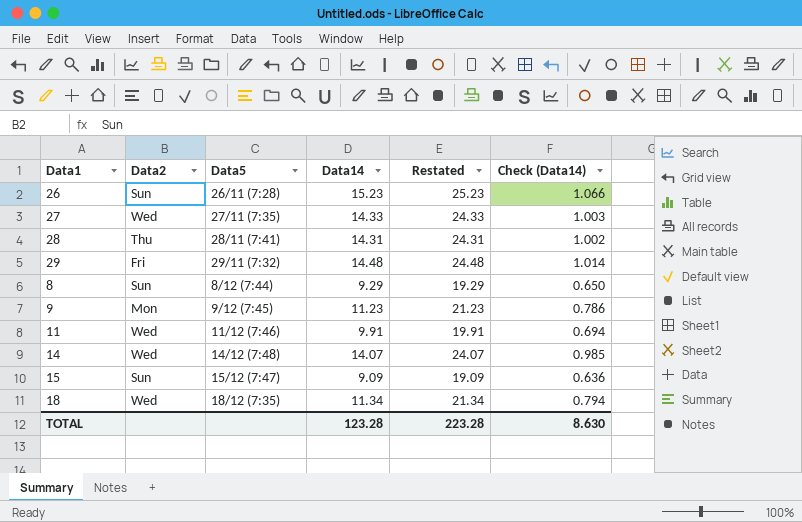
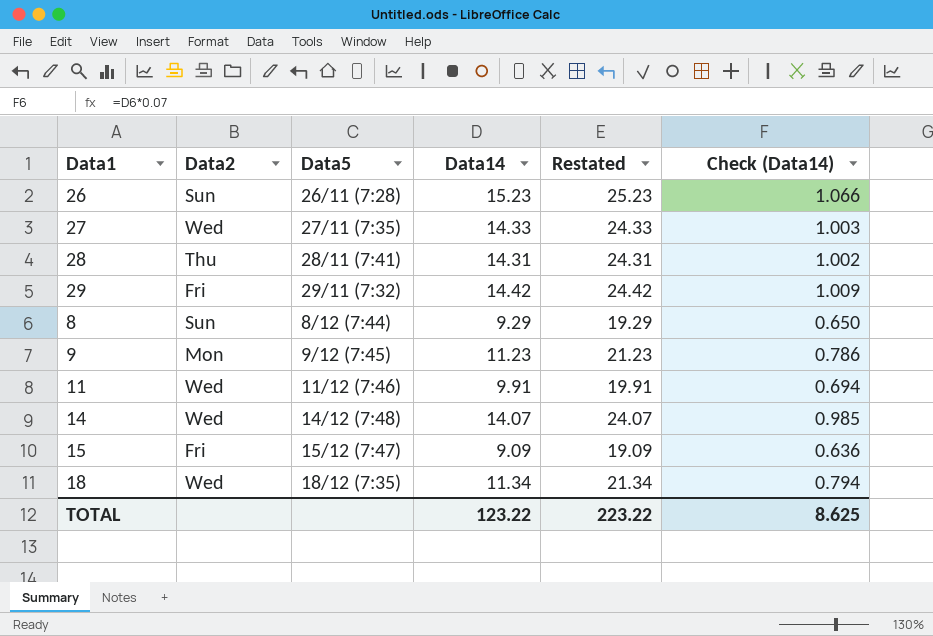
29 | Data14: 14.48 -> 14.42
29 | Restated: 24.48 -> 24.42
29 | Check (Data14): 1.014 -> 1.009
15 | Data2: Sun -> Fri
TOTAL | Data14: 123.28 -> 123.22
TOTAL | Restated: 223.28 -> 223.22
TOTAL | Check (Data14): 8.630 -> 8.625

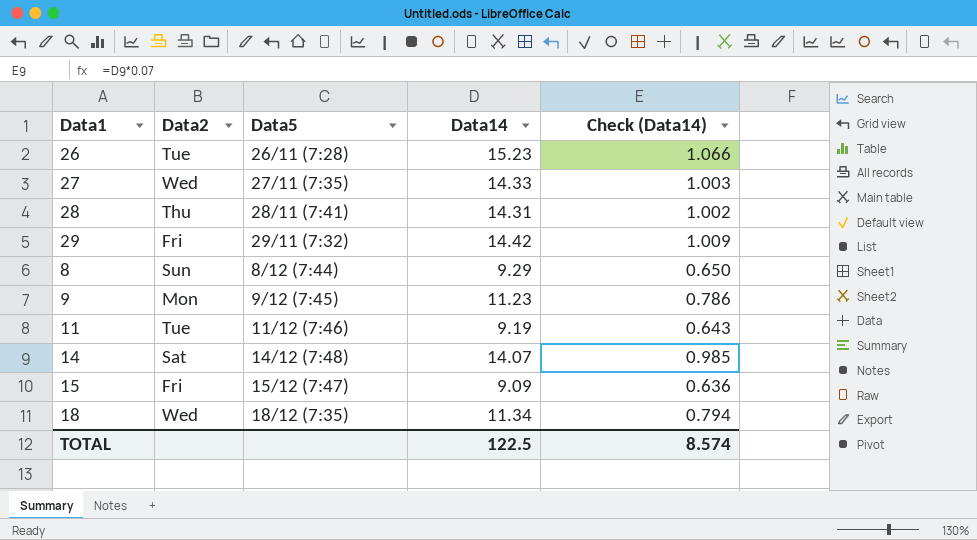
column Restated | formula: [Data14] + 10 -> none
26 | Data2: Sun -> Tue
11 | Data2: Wed -> Tue
11 | Data14: 9.91 -> 9.19
11 | Check (Data14): 0.694 -> 0.643
14 | Data2: Wed -> Sat
TOTAL | Data14: 123.22 -> 122.5
TOTAL | Check (Data14): 8.625 -> 8.574

